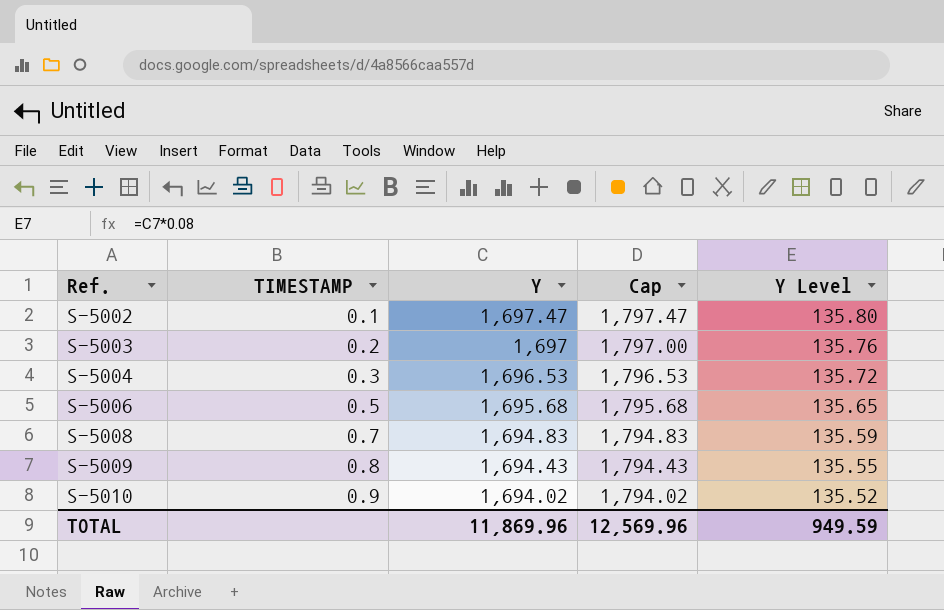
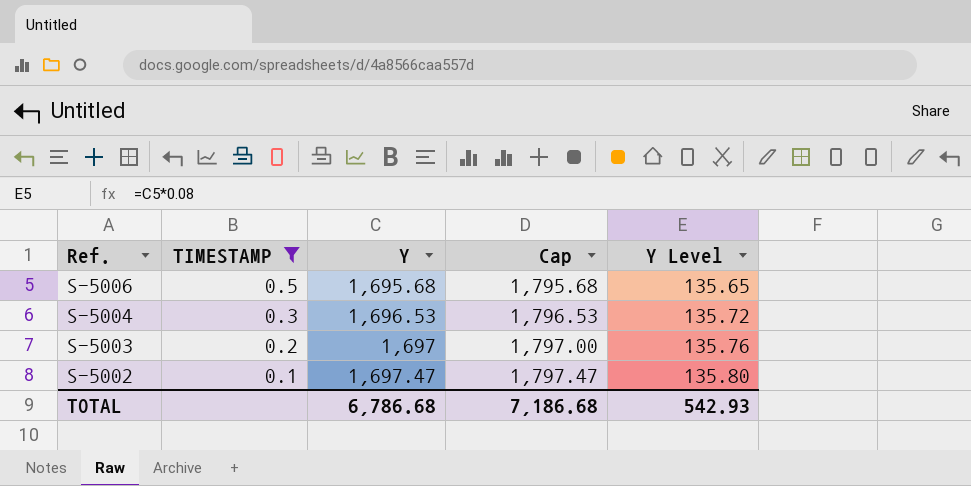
filter: none -> TIMESTAMP <= 0.5
row order: Ref. ascending -> Ref. descending
TOTAL | Y: 11,869.96 -> 6,786.68
TOTAL | Cap: 12,569.96 -> 7,186.68
TOTAL | Y Level: 949.59 -> 542.93

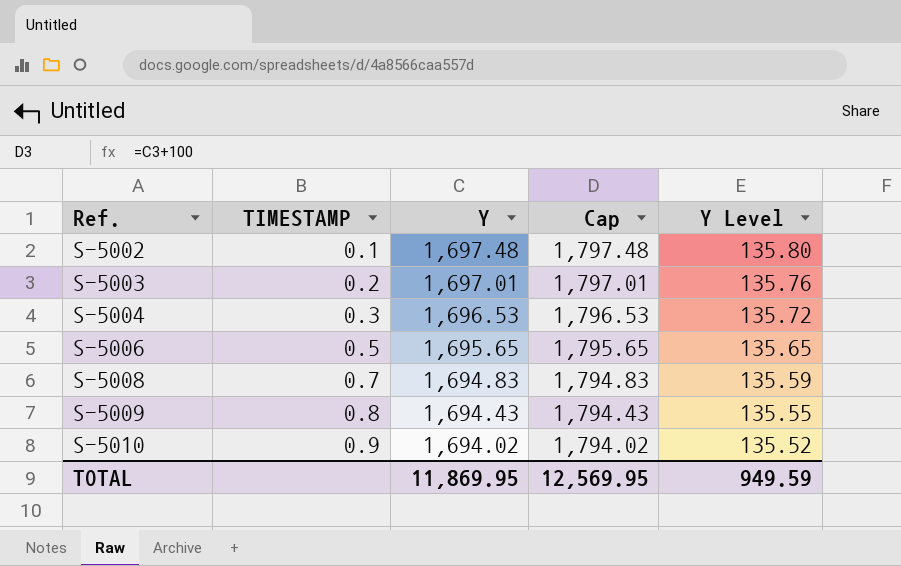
filter: TIMESTAMP <= 0.5 -> none
row order: Ref. descending -> Ref. ascending
S-5002 | Y: 1,697.47 -> 1,697.48
S-5002 | Cap: 1,797.47 -> 1,797.48
S-5003 | Y: 1,697 -> 1,697.01
S-5003 | Cap: 1,797.00 -> 1,797.01
S-5006 | Y: 1,695.68 -> 1,695.65
S-5006 | Cap: 1,795.68 -> 1,795.65
TOTAL | Y: 6,786.68 -> 11,869.95
TOTAL | Cap: 7,186.68 -> 12,569.95
TOTAL | Y Level: 542.93 -> 949.59

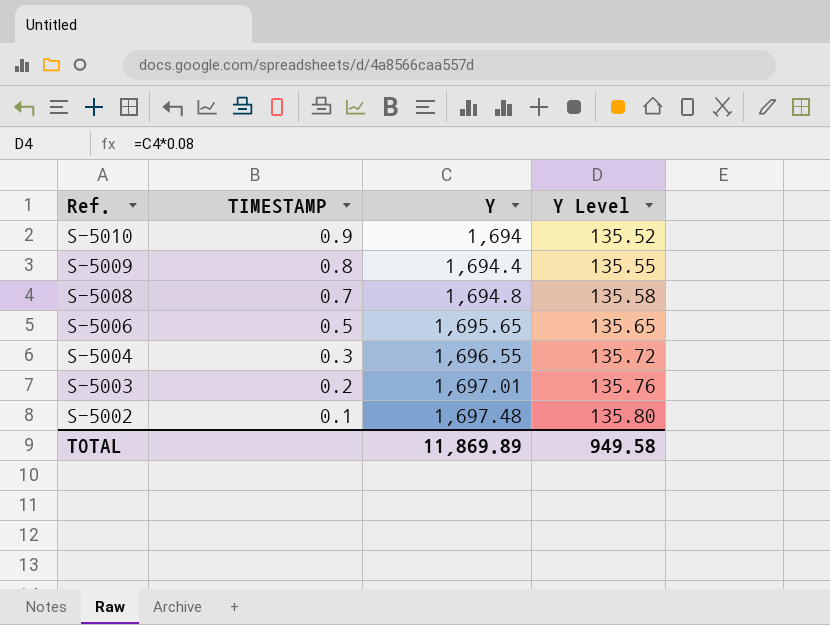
row order: Ref. ascending -> Ref. descending
column Cap | formula: [Y] + 100 -> none
S-5010 | Y: 1,694.02 -> 1,694
S-5009 | Y: 1,694.43 -> 1,694.4
S-5008 | Y: 1,694.83 -> 1,694.8
S-5008 | Y Level: 135.59 -> 135.58
S-5004 | Y: 1,696.53 -> 1,696.55
TOTAL | Y: 11,869.95 -> 11,869.89
TOTAL | Y Level: 949.59 -> 949.58

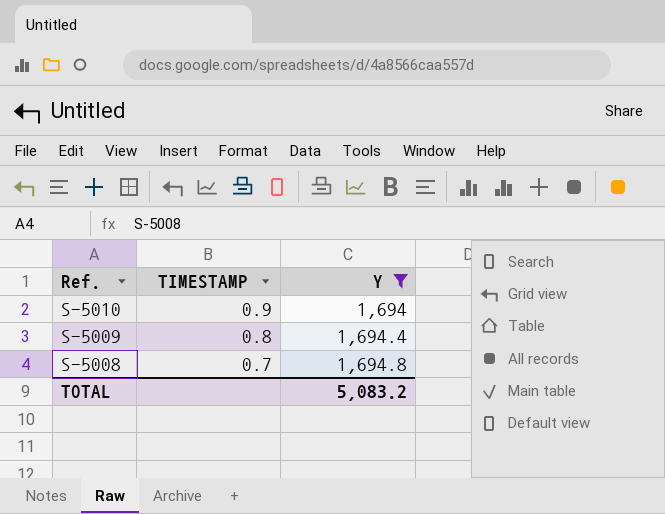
filter: none -> Y <= 1,694.8
column Y Level | formula: [Y] * 0.08 -> none
TOTAL | Y: 11,869.89 -> 5,083.2

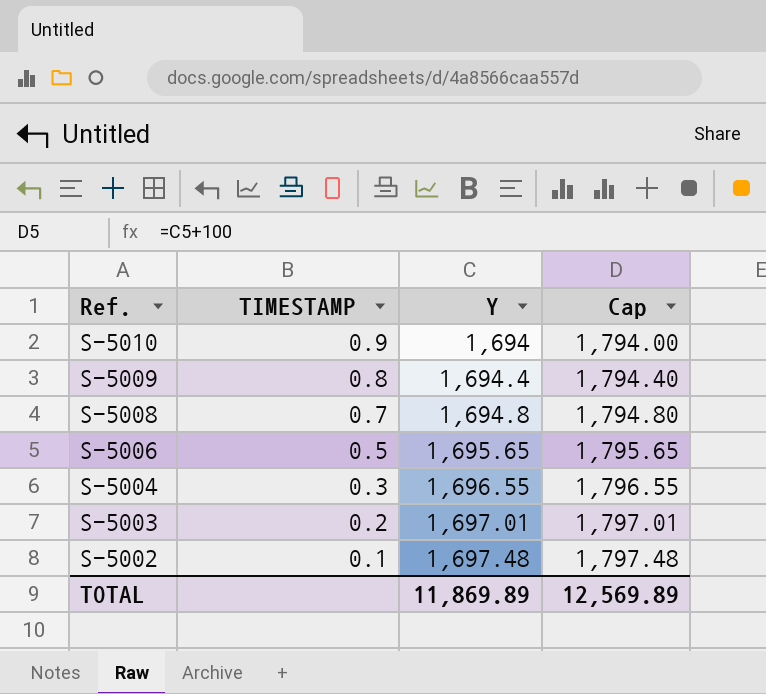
filter: Y <= 1,694.8 -> none
column Cap | formula: none -> [Y] + 100
TOTAL | Y: 5,083.2 -> 11,869.89

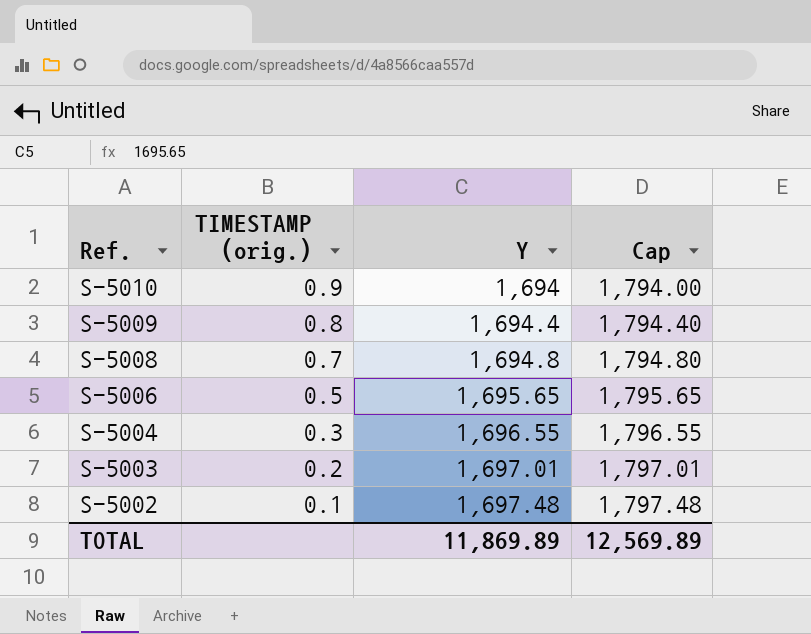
column name: TIMESTAMP -> TIMESTAMP (orig.)

